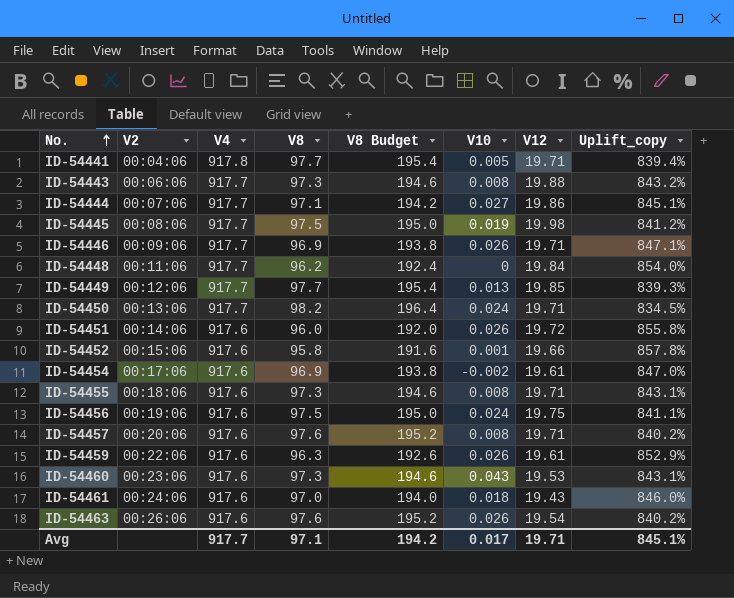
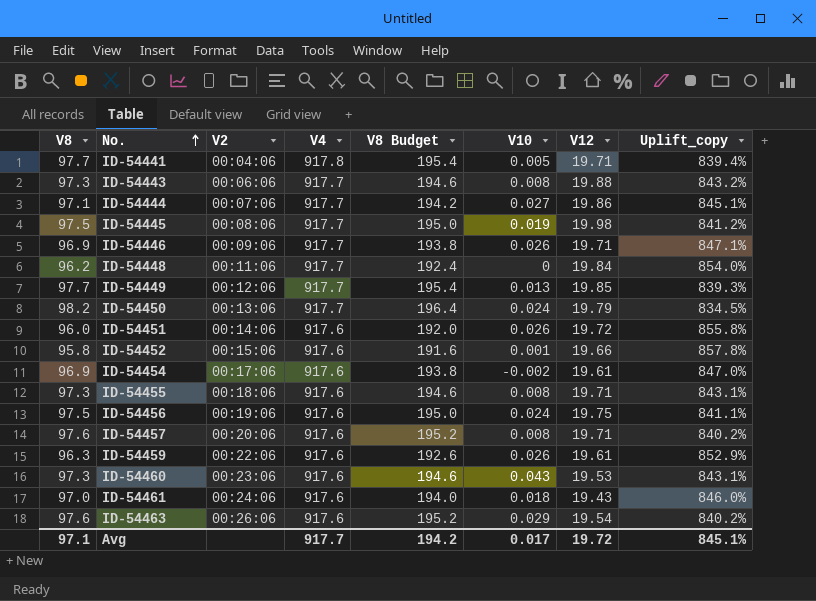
column V8 | position: 4 -> 1
ID-54450 | V12: 19.71 -> 19.79
ID-54463 | V10: 0.026 -> 0.029
Avg | V12: 19.71 -> 19.72

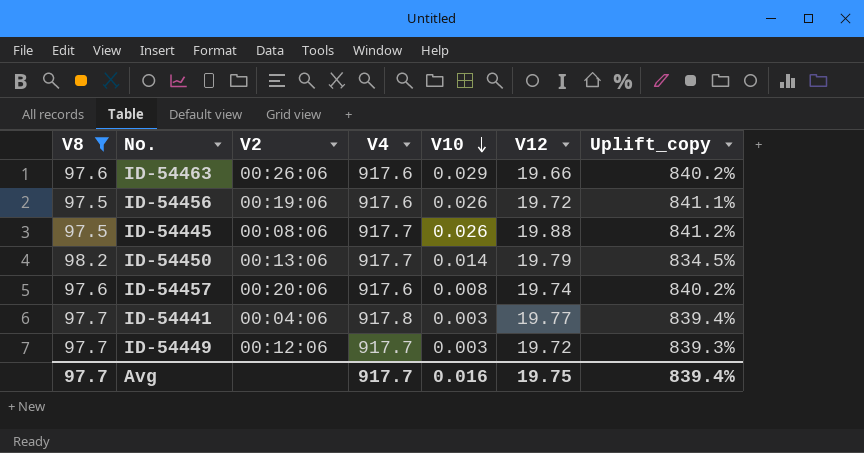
filter: none -> V8 >= 97.5
row order: No. ascending -> V10 descending
column V8 Budget | formula: [V8] * 2 -> none
ID-54463 | V12: 19.54 -> 19.66
ID-54456 | V10: 0.024 -> 0.026
ID-54456 | V12: 19.75 -> 19.72
ID-54445 | V10: 0.019 -> 0.026
ID-54445 | V12: 19.98 -> 19.88
ID-54450 | V10: 0.024 -> 0.014
ID-54457 | V12: 19.71 -> 19.74
ID-54441 | V10: 0.005 -> 0.003
ID-54441 | V12: 19.71 -> 19.77
ID-54449 | V10: 0.013 -> 0.003
ID-54449 | V12: 19.85 -> 19.72
Avg | V8: 97.1 -> 97.7
Avg | V10: 0.017 -> 0.016
Avg | V12: 19.72 -> 19.75
Avg | Uplift_copy: 845.1% -> 839.4%

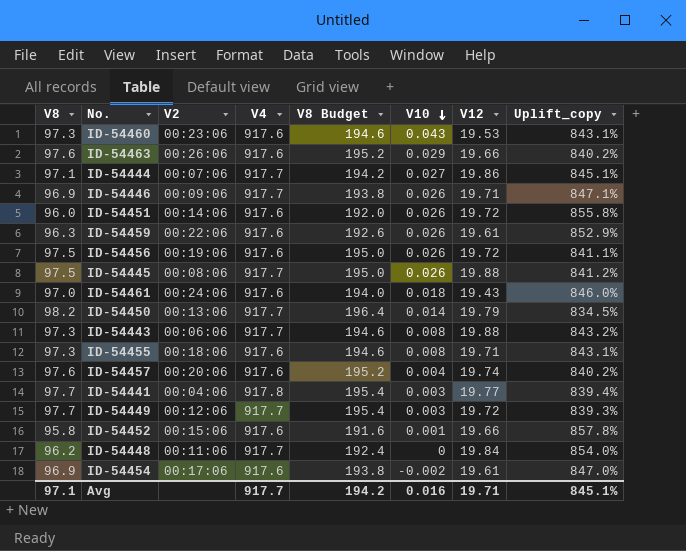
filter: V8 >= 97.5 -> none
column V8 Budget | formula: none -> [V8] * 2
ID-54457 | V10: 0.008 -> 0.004
Avg | V8: 97.7 -> 97.1
Avg | V12: 19.75 -> 19.71
Avg | Uplift_copy: 839.4% -> 845.1%

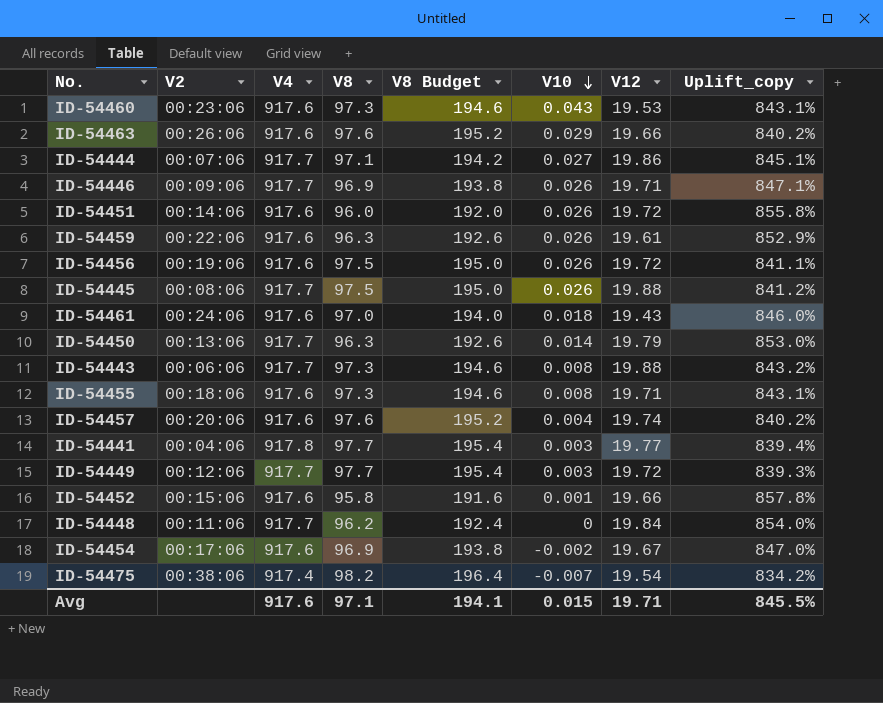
column V8 | position: 1 -> 4
ID-54450 | V8: 98.2 -> 96.3
ID-54450 | V8 Budget: 196.4 -> 192.6
ID-54450 | Uplift_copy: 834.5% -> 853.0%
ID-54454 | V12: 19.61 -> 19.67
row ID-54475: none -> 00:38:06 | 917.4 | 98.2 | 196.4 | -0.007 | 19.54 | 834.2%
Avg | V4: 917.7 -> 917.6
Avg | V8 Budget: 194.2 -> 194.1
Avg | V10: 0.016 -> 0.015
Avg | Uplift_copy: 845.1% -> 845.5%

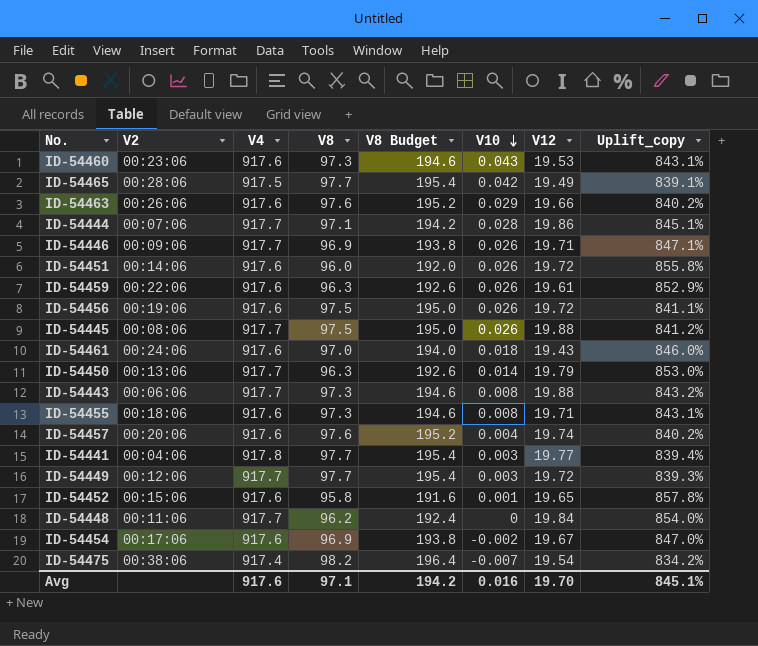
row ID-54465: none -> 00:28:06 | 917.5 | 97.7 | 195.4 | 0.042 | 19.49 | 839.1%
ID-54444 | V10: 0.027 -> 0.028
ID-54452 | V12: 19.66 -> 19.65
Avg | V8 Budget: 194.1 -> 194.2
Avg | V10: 0.015 -> 0.016
Avg | V12: 19.71 -> 19.70
Avg | Uplift_copy: 845.5% -> 845.1%

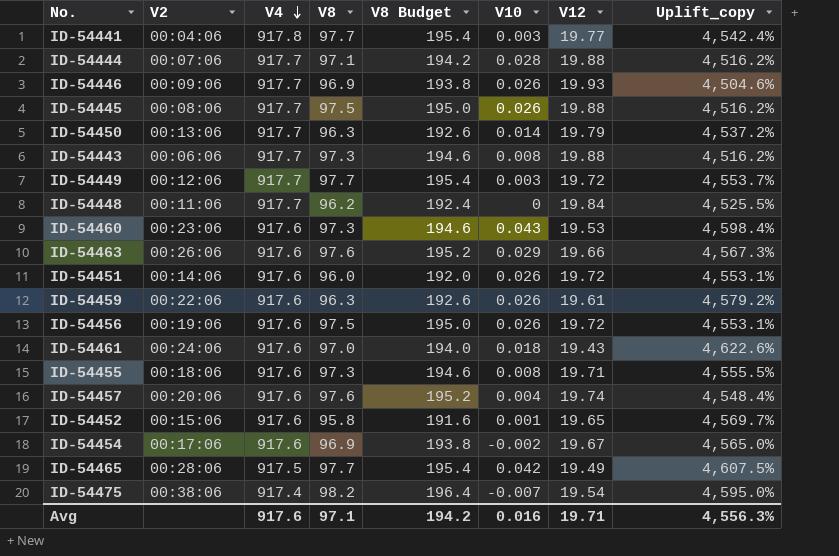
row order: V10 descending -> V4 descending
column Uplift_copy | formula: ([V4] - [V8]) / [V8] -> ([V4] - [V12]) / [V12]
ID-54444 | V12: 19.86 -> 19.88
ID-54446 | V12: 19.71 -> 19.93
Avg | V12: 19.70 -> 19.71
Avg | Uplift_copy: 845.1% -> 4,556.3%

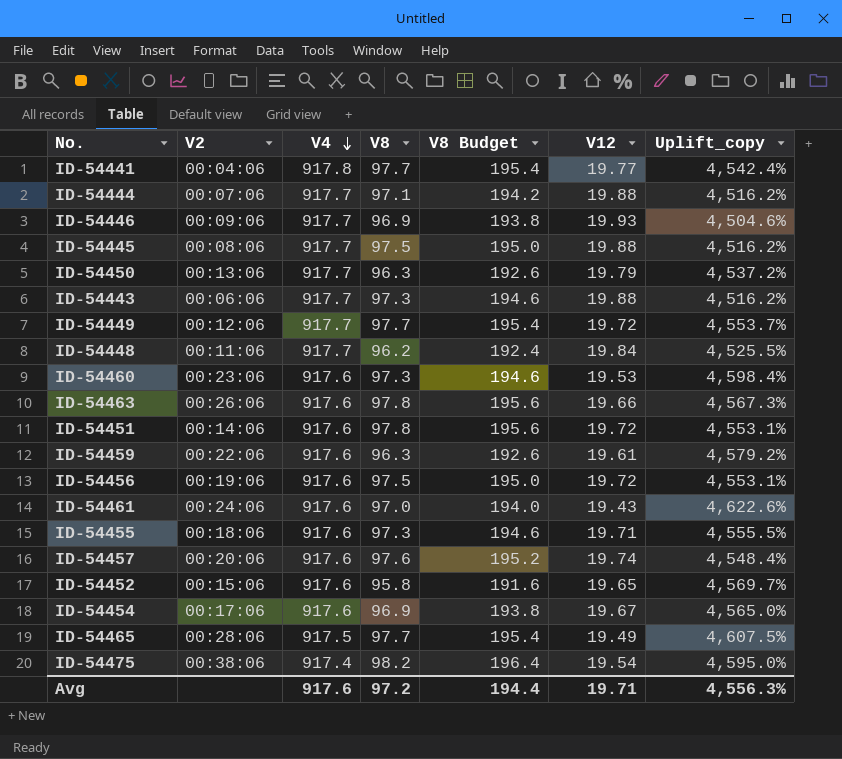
column V10 | position: 6 -> none
ID-54463 | V8: 97.6 -> 97.8
ID-54463 | V8 Budget: 195.2 -> 195.6
ID-54451 | V8: 96.0 -> 97.8
ID-54451 | V8 Budget: 192.0 -> 195.6
Avg | V8: 97.1 -> 97.2
Avg | V8 Budget: 194.2 -> 194.4

